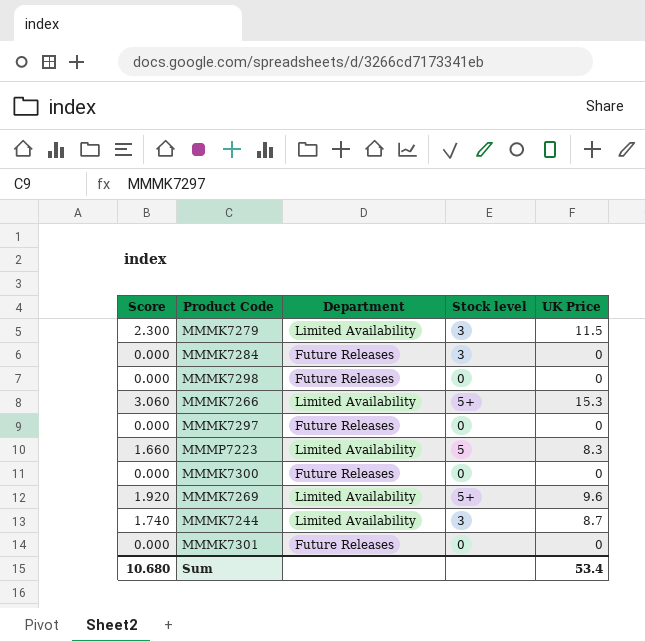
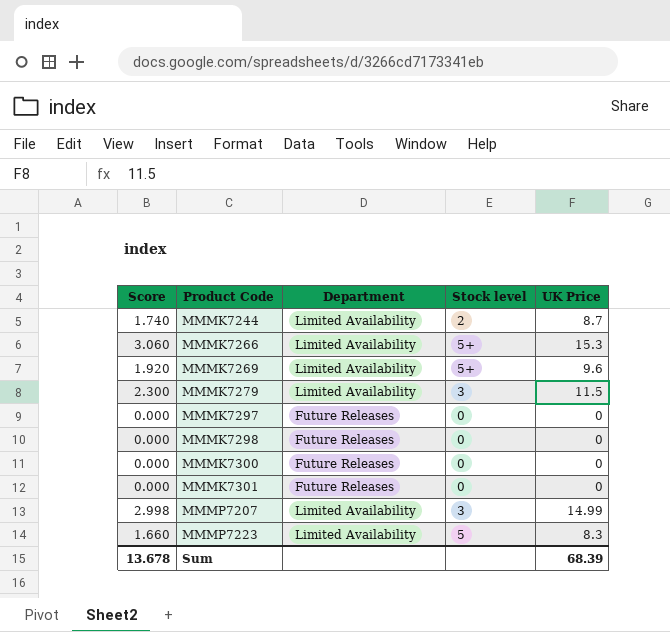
row order: none -> Product Code ascending
row MMMK7284: 0.000 | Future Releases | 3 | 0 -> none
MMMK7244 | Stock level: 3 -> 2
row MMMP7207: none -> 2.998 | Limited Availability | 3 | 14.99
Sum | Score: 10.680 -> 13.678
Sum | UK Price: 53.4 -> 68.39

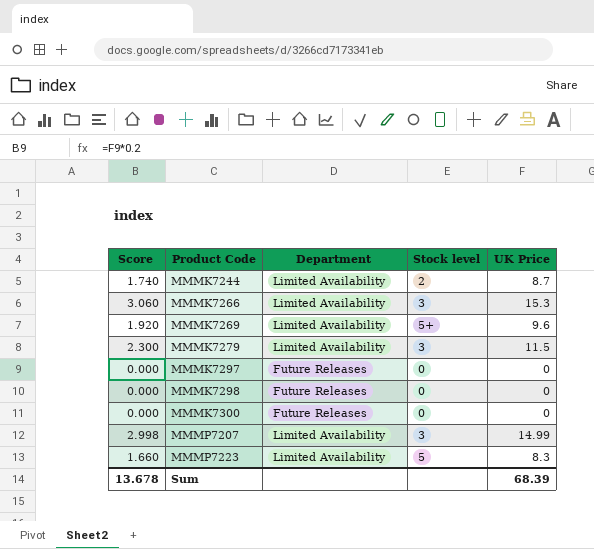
row MMMK7301: 0.000 | Future Releases | 0 | 0 -> none
MMMK7266 | Stock level: 5+ -> 3

